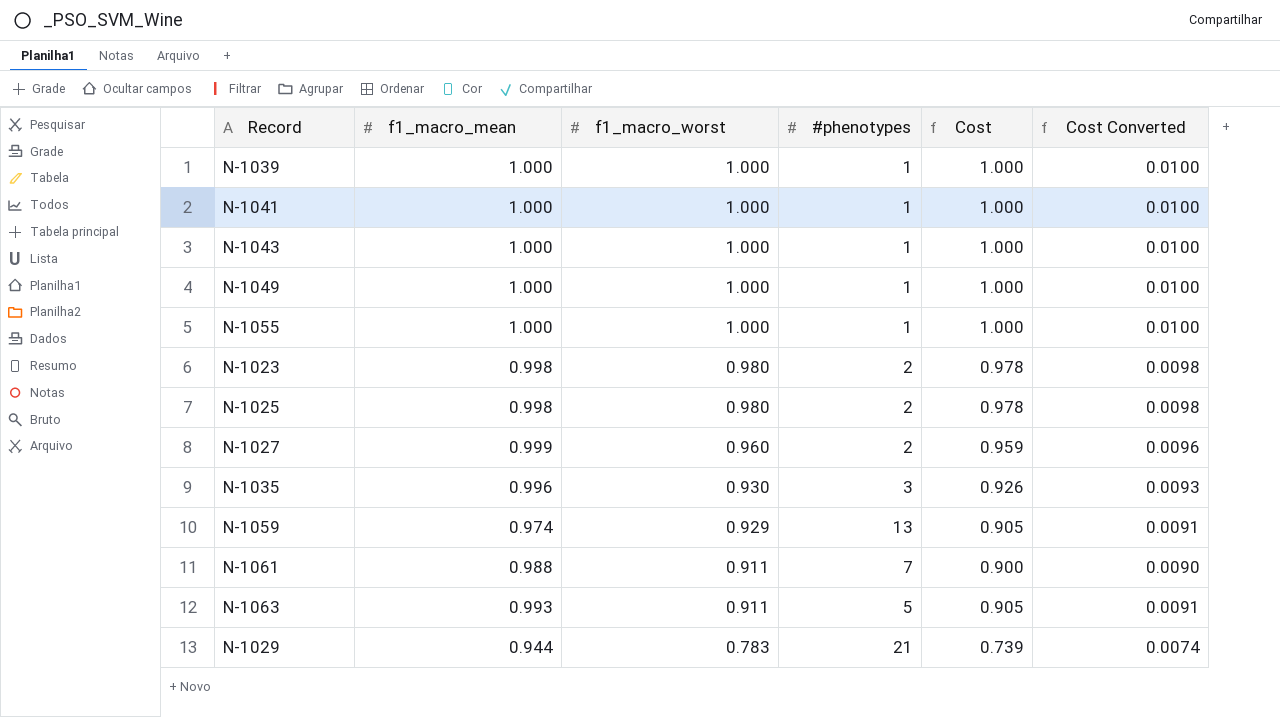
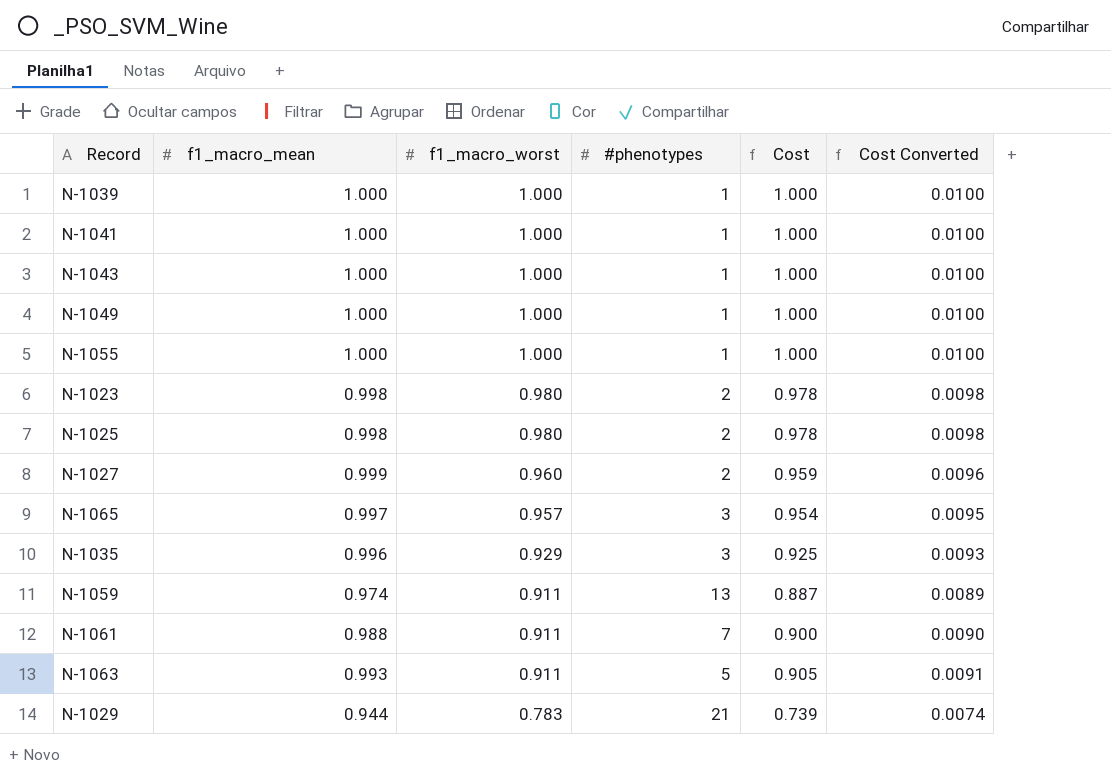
row N-1065: none -> 0.997 | 0.957 | 3 | 0.954 | 0.0095
N-1035 | f1_macro_worst: 0.930 -> 0.929
N-1035 | Cost: 0.926 -> 0.925
N-1059 | f1_macro_worst: 0.929 -> 0.911
N-1059 | Cost: 0.905 -> 0.887
N-1059 | Cost Converted: 0.0091 -> 0.0089

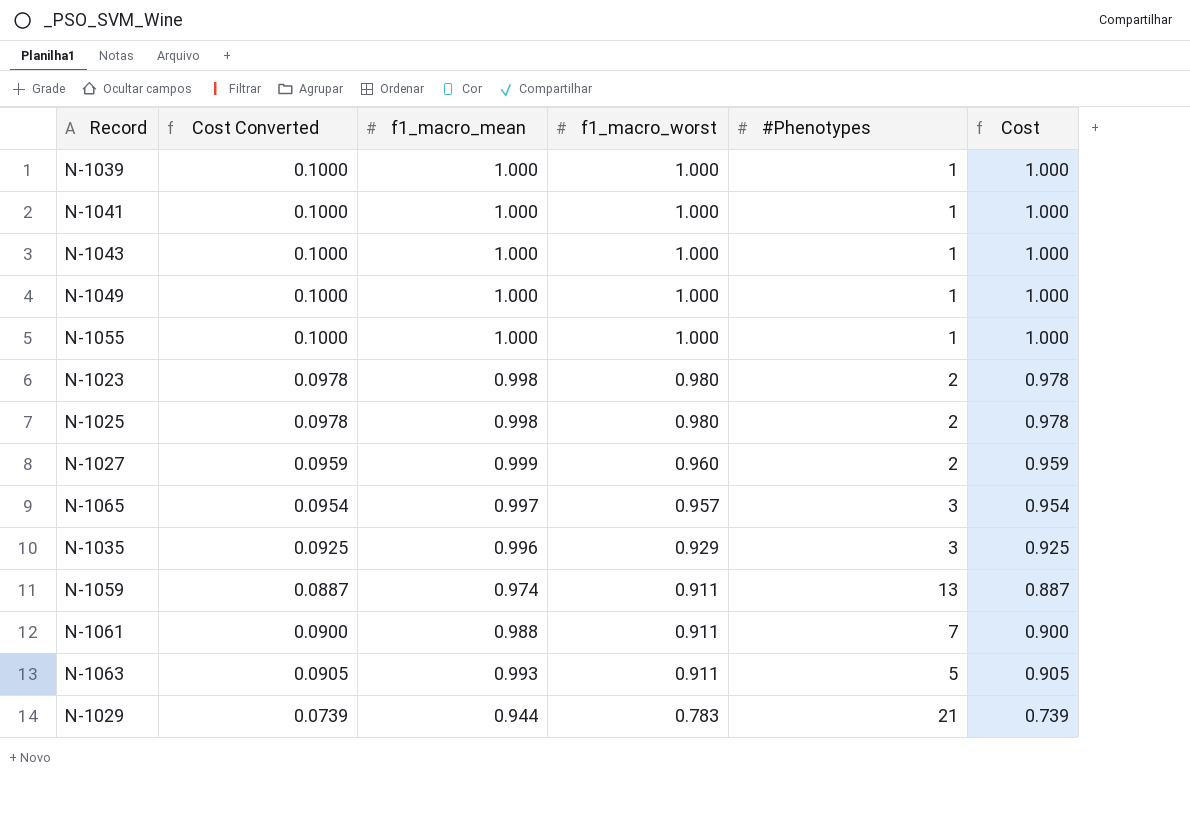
column Cost Converted | formula: [Cost] * 0.01 -> [Cost] * 0.1
column Cost Converted | position: 6 -> 2
column name: #phenotypes -> #Phenotypes

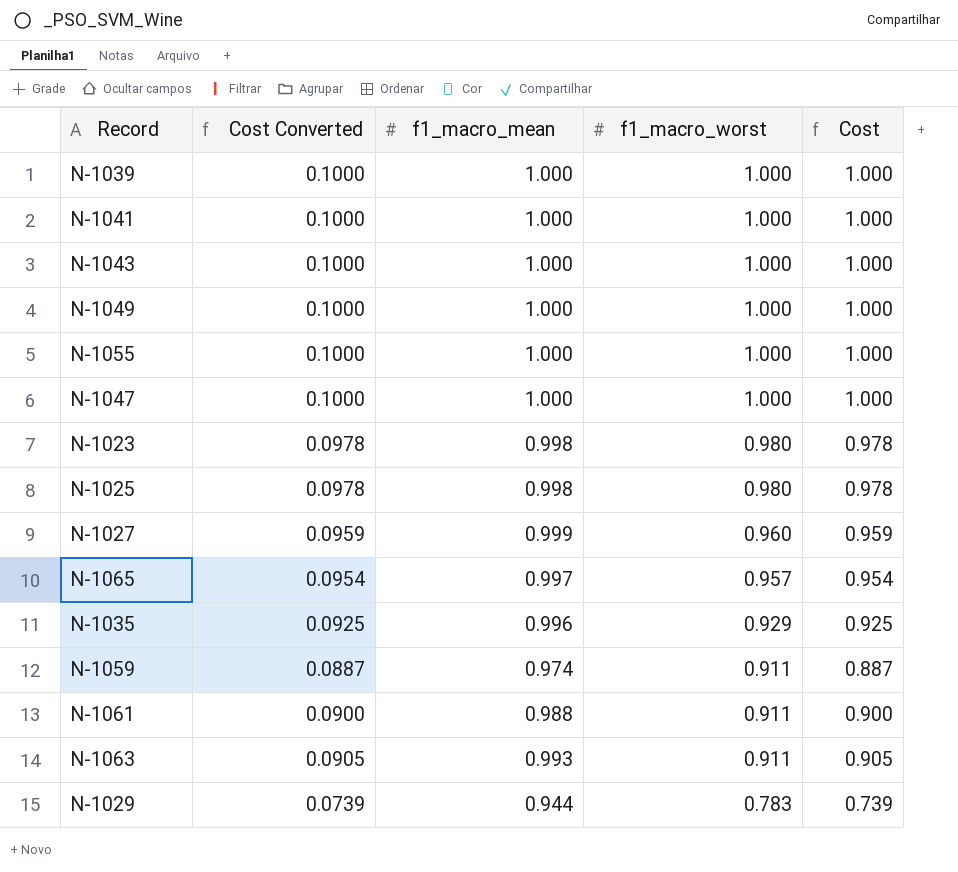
column #Phenotypes | position: 5 -> none
row N-1047: none -> 0.1000 | 1.000 | 1.000 | 1.000

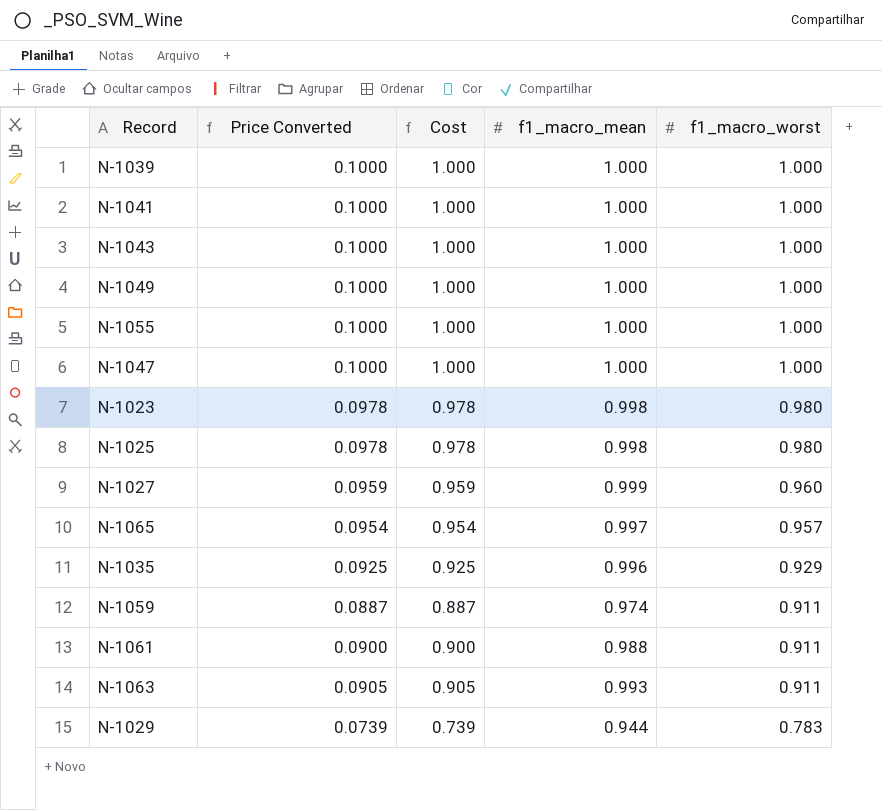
column name: Cost Converted -> Price Converted
column Cost | position: 5 -> 3

